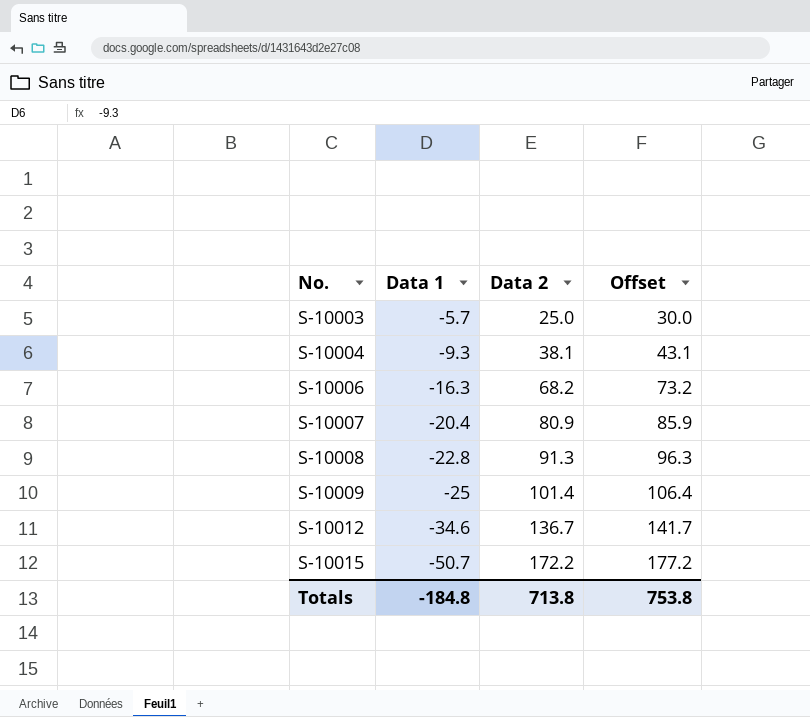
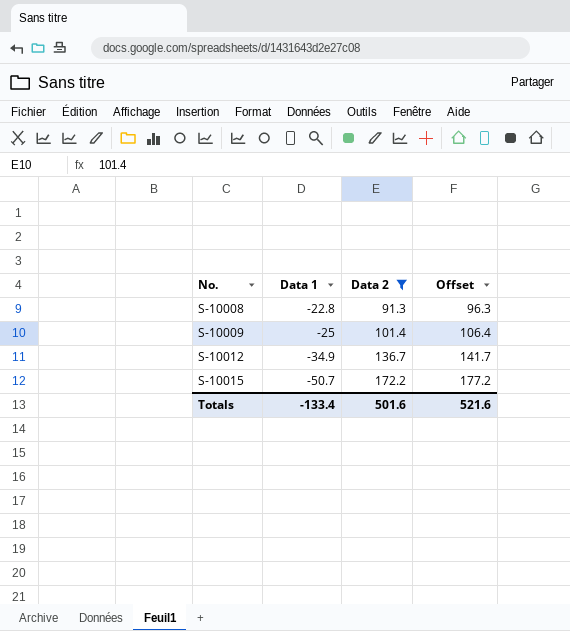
filter: none -> Data 2 >= 91.3
S-10012 | Data 1: -34.6 -> -34.9
Totals | Data 1: -184.8 -> -133.4
Totals | Data 2: 713.8 -> 501.6
Totals | Offset: 753.8 -> 521.6

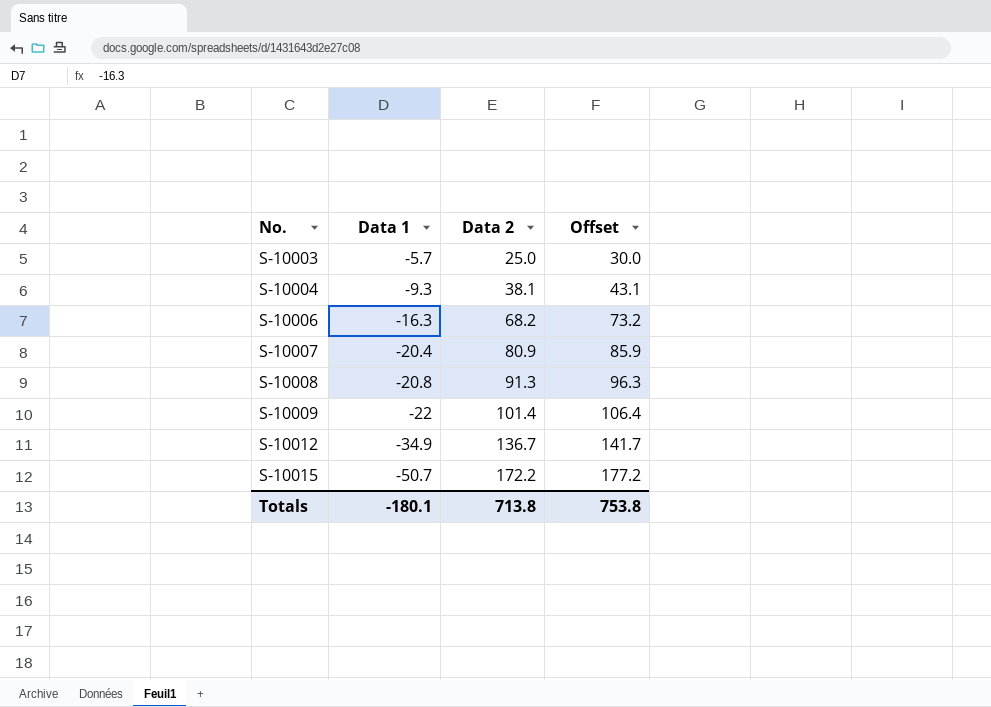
filter: Data 2 >= 91.3 -> none
S-10008 | Data 1: -22.8 -> -20.8
S-10009 | Data 1: -25 -> -22
Totals | Data 1: -133.4 -> -180.1
Totals | Data 2: 501.6 -> 713.8
Totals | Offset: 521.6 -> 753.8

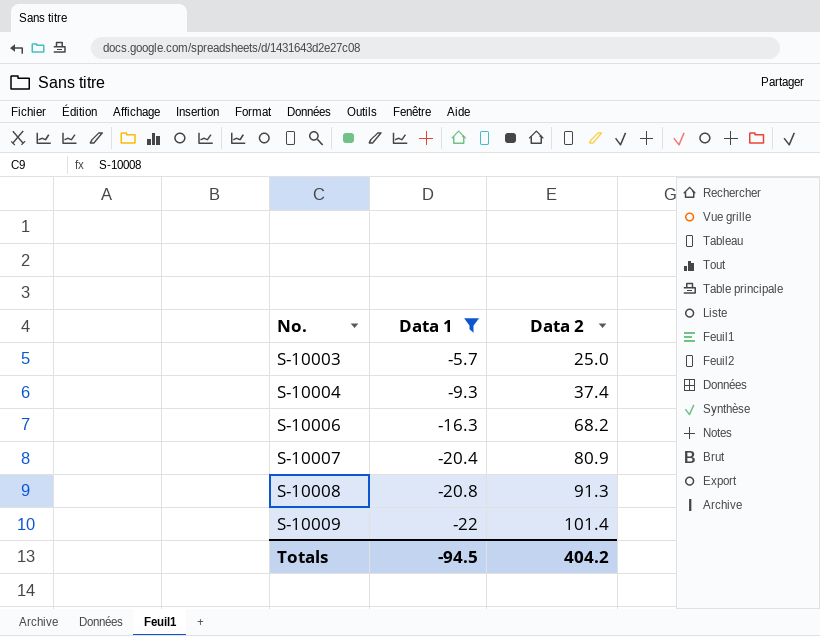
filter: none -> Data 1 >= -22
column Offset | formula: [Data 2] + 5 -> none
S-10004 | Data 2: 38.1 -> 37.4
Totals | Data 1: -180.1 -> -94.5
Totals | Data 2: 713.8 -> 404.2

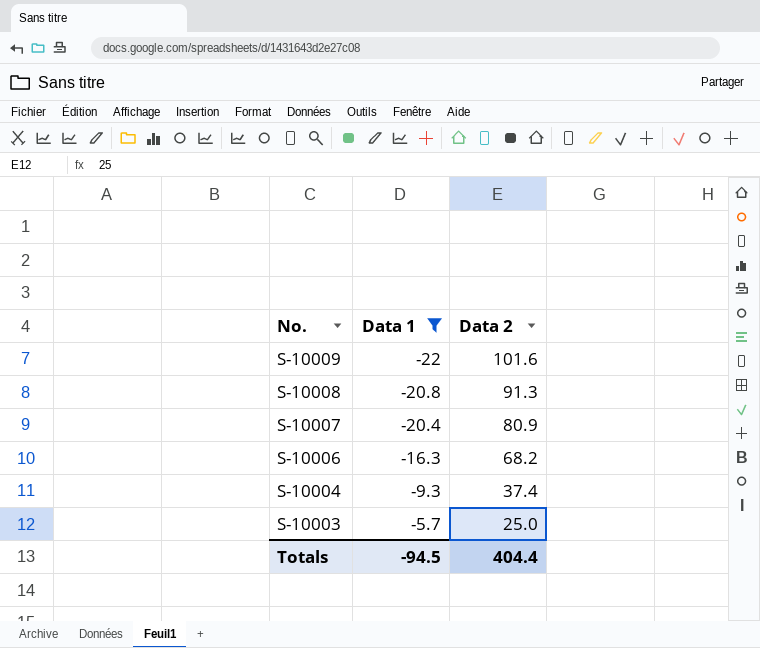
row order: No. ascending -> No. descending
S-10009 | Data 2: 101.4 -> 101.6
Totals | Data 2: 404.2 -> 404.4

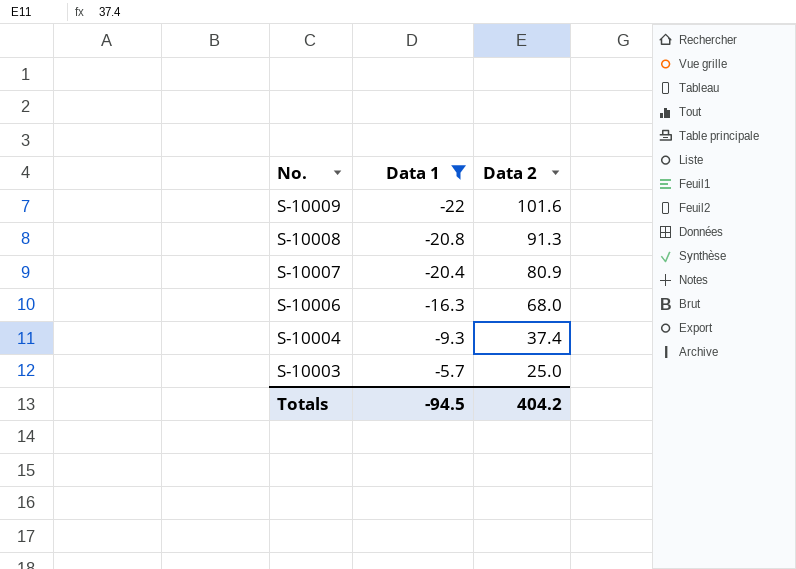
S-10006 | Data 2: 68.2 -> 68.0
Totals | Data 2: 404.4 -> 404.2

